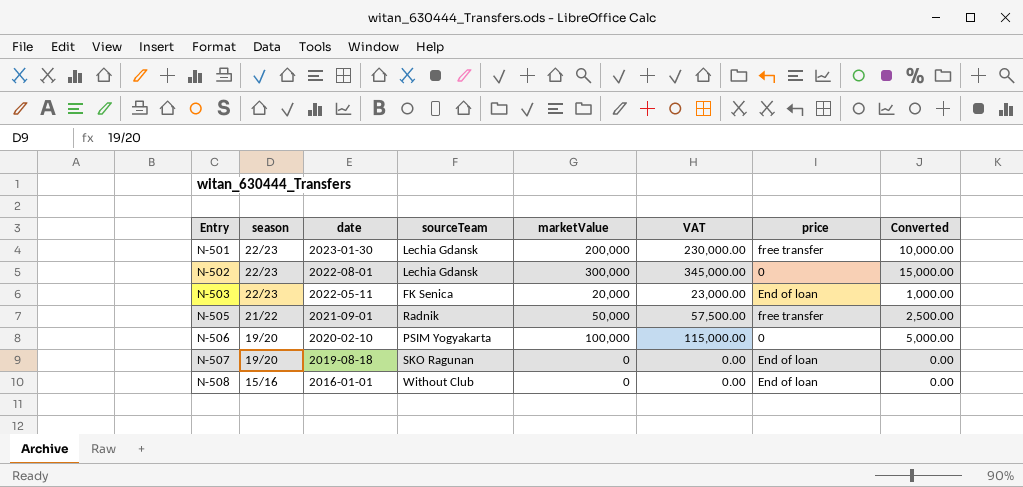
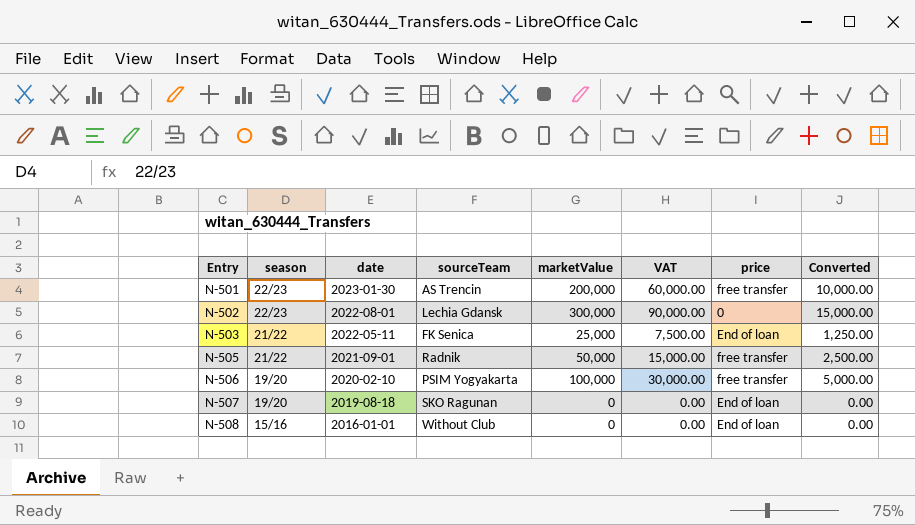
column VAT | formula: [marketValue] * 1.15 -> [marketValue] * 0.3
N-501 | sourceTeam: Lechia Gdansk -> AS Trencin
N-503 | season: 22/23 -> 21/22
N-503 | marketValue: 20,000 -> 25,000
N-503 | Converted: 1,000.00 -> 1,250.00
N-506 | price: 0 -> free transfer

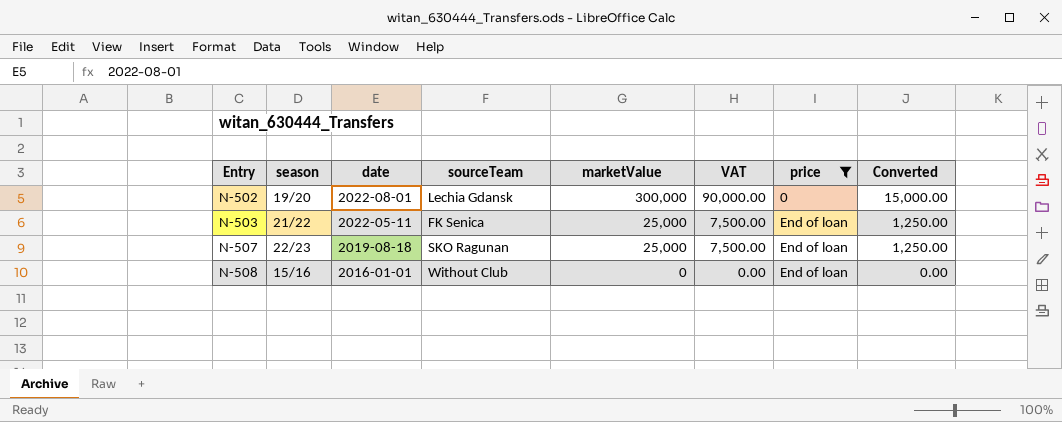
filter: none -> price != free transfer
N-502 | season: 22/23 -> 19/20
N-507 | season: 19/20 -> 22/23
N-507 | marketValue: 0 -> 25,000
N-507 | VAT: 0.00 -> 7,500.00
N-507 | Converted: 0.00 -> 1,250.00

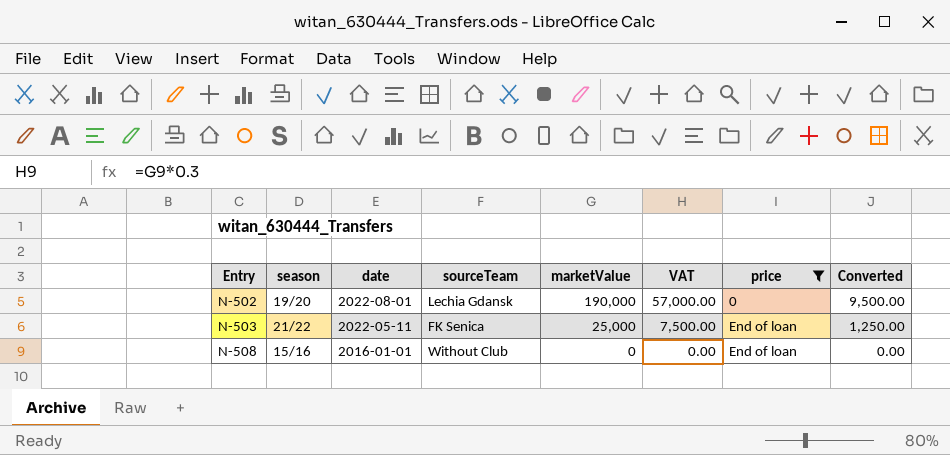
row N-507: 22/23 | 2019-08-18 | SKO Ragunan | 25,000 | 7,500.00 | End of loan | 1,250.00 -> none
N-502 | marketValue: 300,000 -> 190,000
N-502 | VAT: 90,000.00 -> 57,000.00
N-502 | Converted: 15,000.00 -> 9,500.00

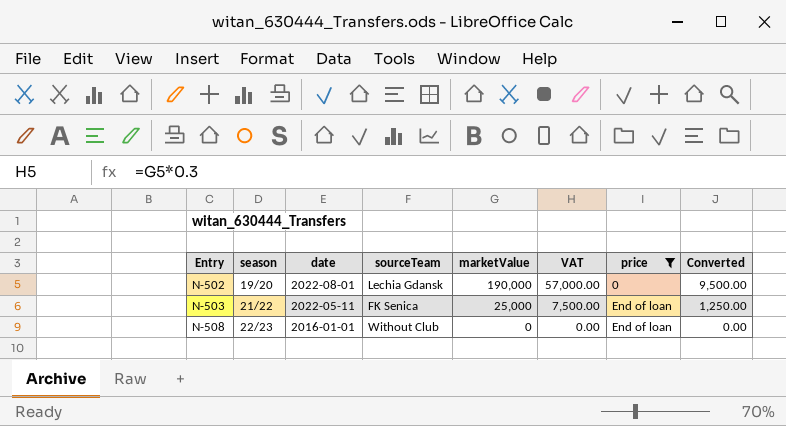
N-508 | season: 15/16 -> 22/23

